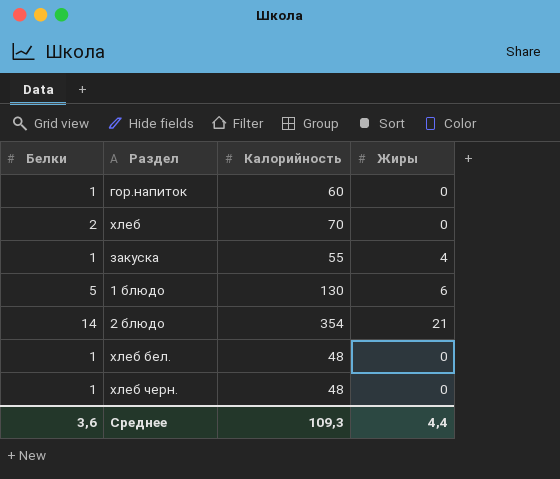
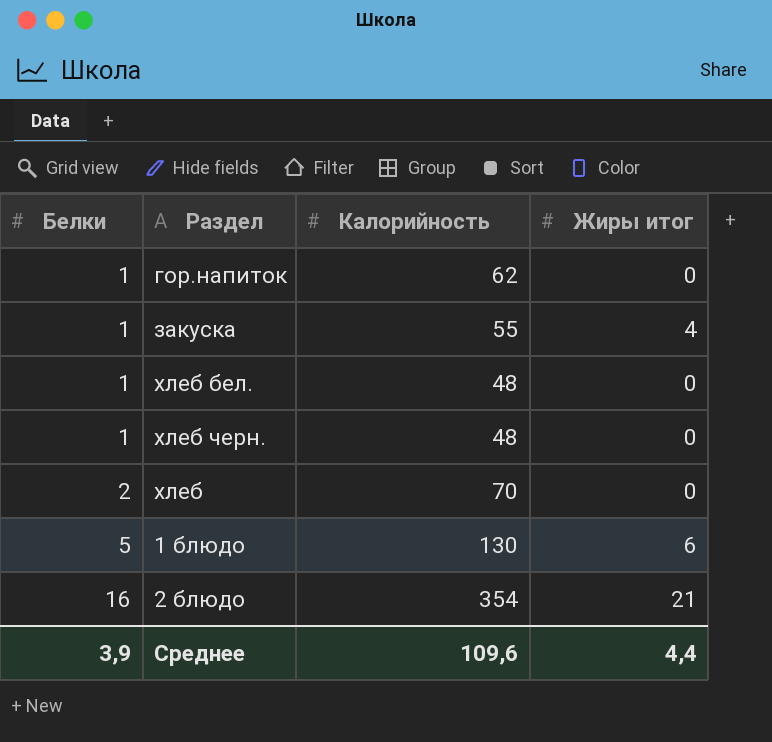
row order: none -> Белки ascending
column name: Жиры -> Жиры итог
гор.напиток | Калорийность: 60 -> 62
2 блюдо | Белки: 14 -> 16
Среднее | Белки: 3,6 -> 3,9
Среднее | Калорийность: 109,3 -> 109,6

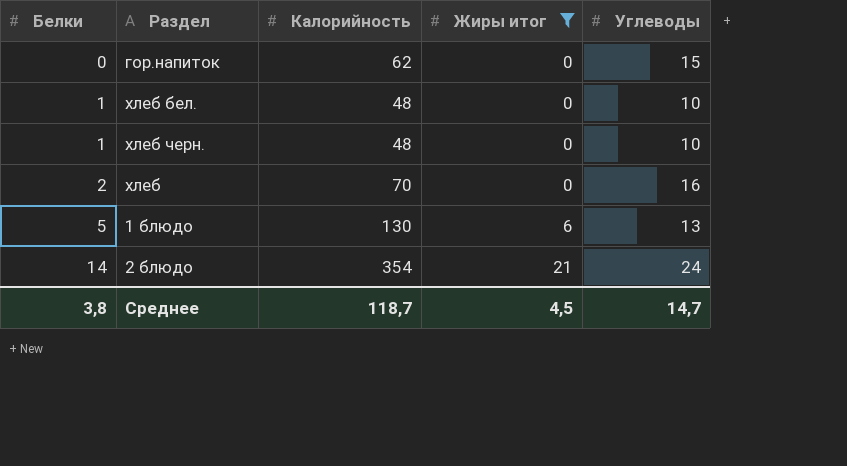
filter: none -> Жиры итог != 4
column Углеводы | position: none -> 5
гор.напиток | Белки: 1 -> 0
2 блюдо | Белки: 16 -> 14
Среднее | Белки: 3,9 -> 3,8
Среднее | Калорийность: 109,6 -> 118,7
Среднее | Жиры итог: 4,4 -> 4,5

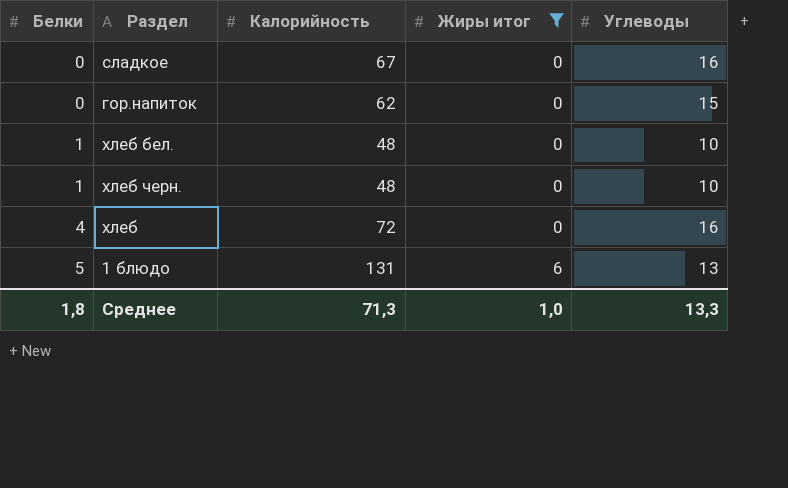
row 2 блюдо: 14 | 354 | 21 | 24 -> none
row сладкое: none -> 0 | 67 | 0 | 16
хлеб | Белки: 2 -> 4
хлеб | Калорийность: 70 -> 72
1 блюдо | Калорийность: 130 -> 131
Среднее | Белки: 3,8 -> 1,8
Среднее | Калорийность: 118,7 -> 71,3
Среднее | Жиры итог: 4,5 -> 1,0
Среднее | Углеводы: 14,7 -> 13,3

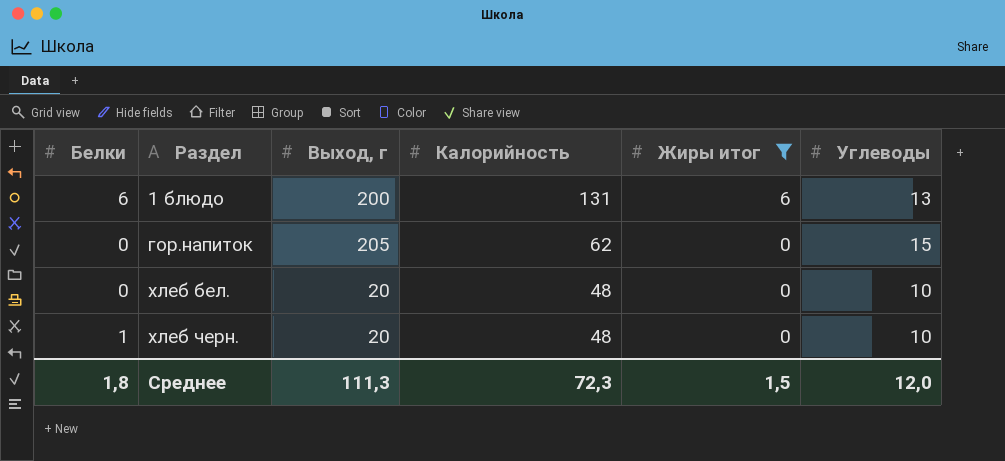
row order: Белки ascending -> Раздел ascending
column Выход, г | position: none -> 3
row сладкое: 0 | 67 | 0 | 16 -> none
row хлеб: 4 | 72 | 0 | 16 -> none
1 блюдо | Белки: 5 -> 6
хлеб бел. | Белки: 1 -> 0
Среднее | Калорийность: 71,3 -> 72,3
Среднее | Жиры итог: 1,0 -> 1,5
Среднее | Углеводы: 13,3 -> 12,0

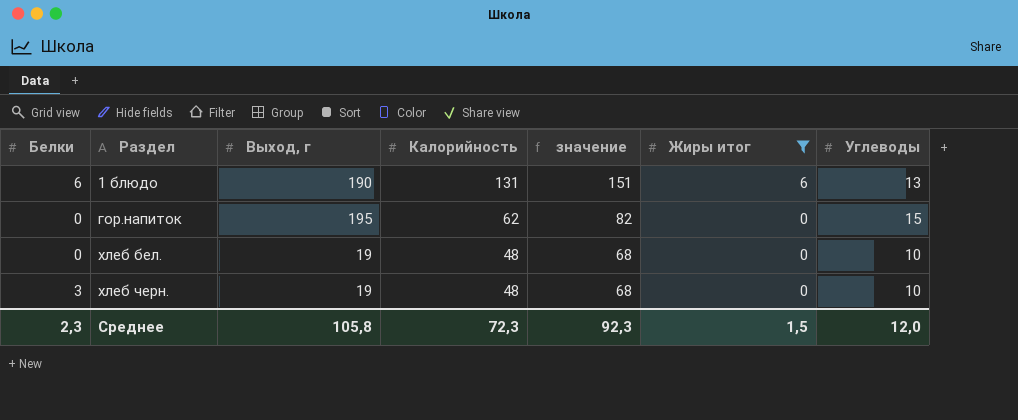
column значение | formula: none -> [Калорийность] + 20
1 блюдо | Выход, г: 200 -> 190
гор.напиток | Выход, г: 205 -> 195
хлеб бел. | Выход, г: 20 -> 19
хлеб черн. | Белки: 1 -> 3
хлеб черн. | Выход, г: 20 -> 19
Среднее | Белки: 1,8 -> 2,3
Среднее | Выход, г: 111,3 -> 105,8

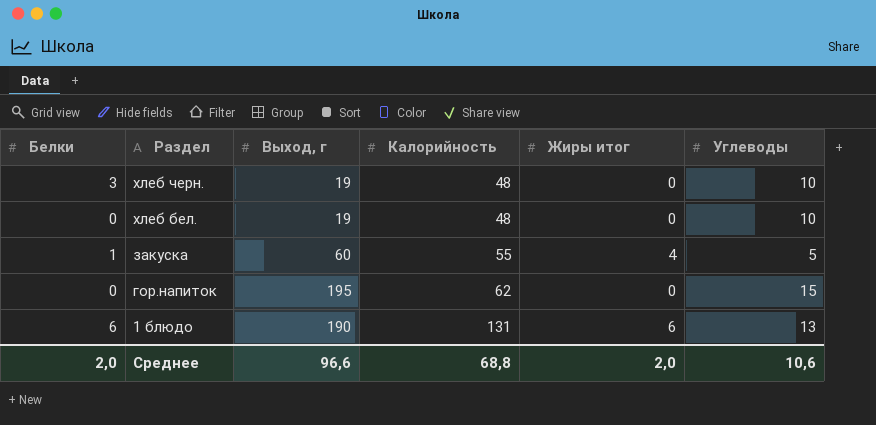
filter: Жиры итог != 4 -> none
row order: Раздел ascending -> Раздел descending
column значение | formula: [Калорийность] + 20 -> none
Среднее | Белки: 2,3 -> 2,0
Среднее | Выход, г: 105,8 -> 96,6
Среднее | Калорийность: 72,3 -> 68,8
Среднее | Жиры итог: 1,5 -> 2,0
Среднее | Углеводы: 12,0 -> 10,6

